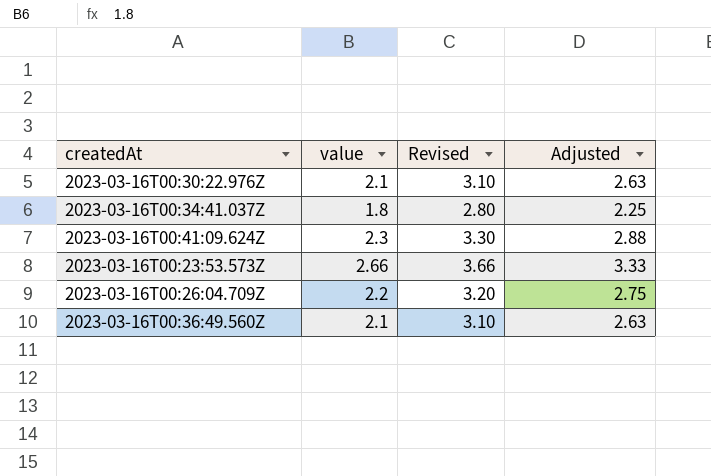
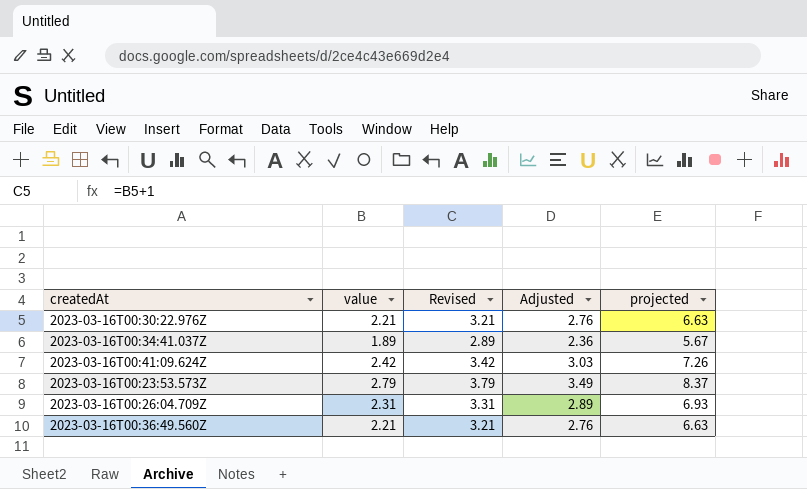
column projected | formula: none -> [value] * 3
2023-03-16T00:30:22.976Z | value: 2.1 -> 2.21
2023-03-16T00:30:22.976Z | Revised: 3.10 -> 3.21
2023-03-16T00:30:22.976Z | Adjusted: 2.63 -> 2.76
2023-03-16T00:34:41.037Z | value: 1.8 -> 1.89
2023-03-16T00:34:41.037Z | Revised: 2.80 -> 2.89
2023-03-16T00:34:41.037Z | Adjusted: 2.25 -> 2.36
2023-03-16T00:41:09.624Z | value: 2.3 -> 2.42
2023-03-16T00:41:09.624Z | Revised: 3.30 -> 3.42
2023-03-16T00:41:09.624Z | Adjusted: 2.88 -> 3.03
2023-03-16T00:23:53.573Z | value: 2.66 -> 2.79
2023-03-16T00:23:53.573Z | Revised: 3.66 -> 3.79
2023-03-16T00:23:53.573Z | Adjusted: 3.33 -> 3.49
2023-03-16T00:26:04.709Z | value: 2.2 -> 2.31
2023-03-16T00:26:04.709Z | Revised: 3.20 -> 3.31
2023-03-16T00:26:04.709Z | Adjusted: 2.75 -> 2.89
2023-03-16T00:36:49.560Z | value: 2.1 -> 2.21
2023-03-16T00:36:49.560Z | Revised: 3.10 -> 3.21
2023-03-16T00:36:49.560Z | Adjusted: 2.63 -> 2.76

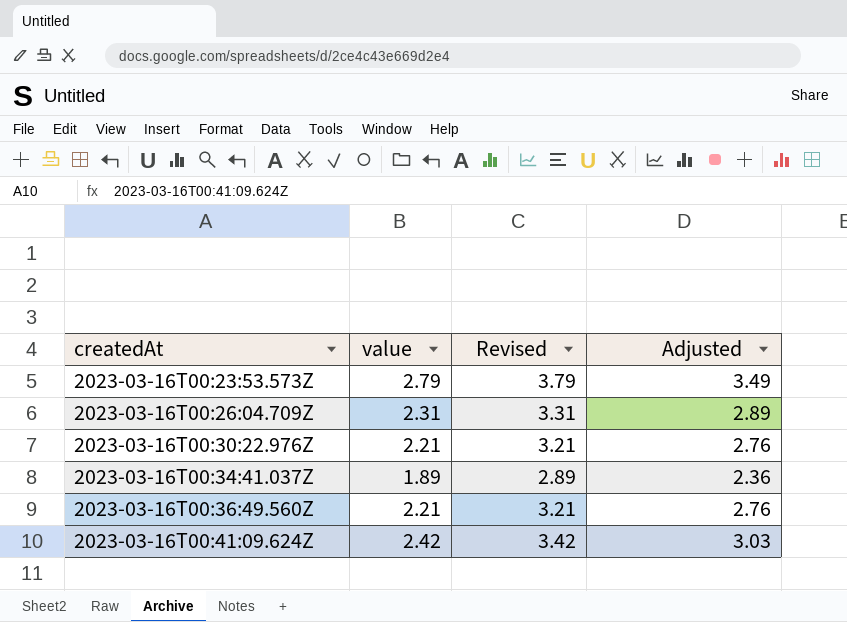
row order: none -> createdAt ascending
column projected | formula: [value] * 3 -> none

